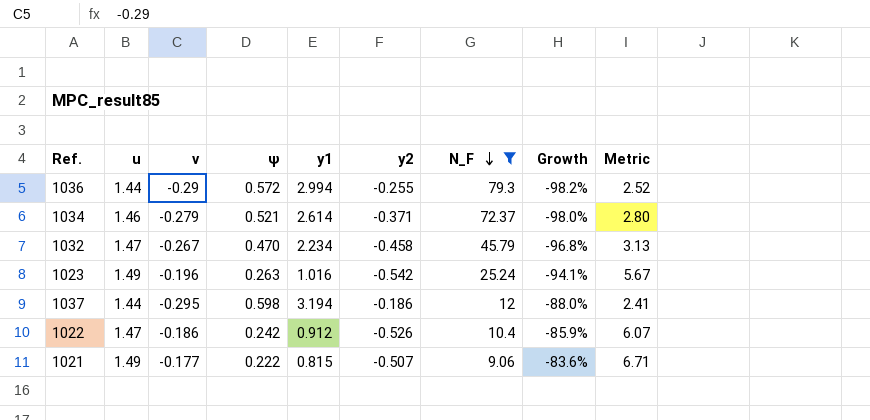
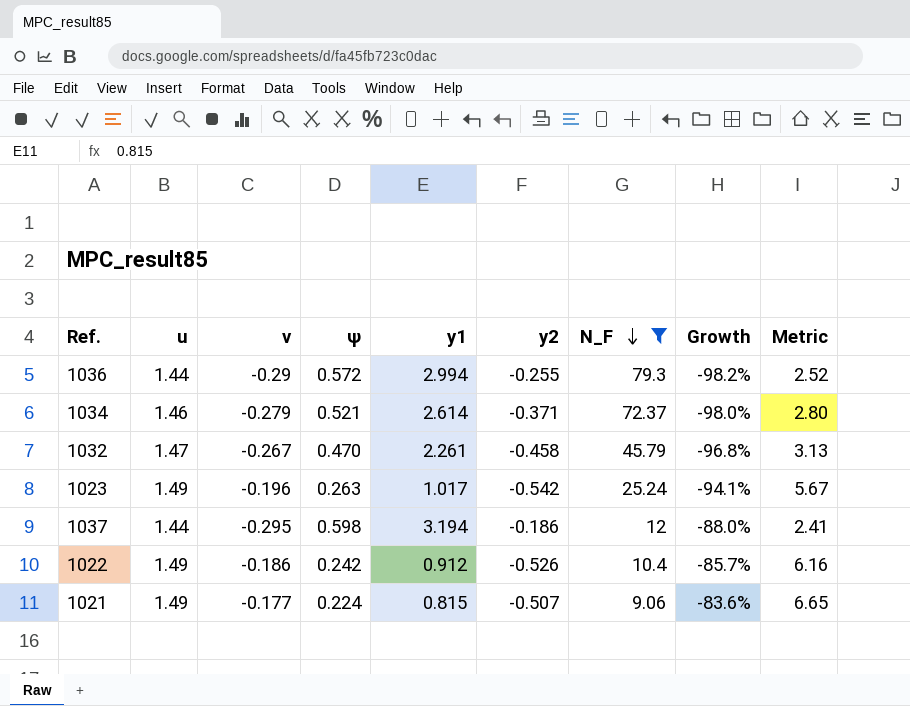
1032 | y1: 2.234 -> 2.261
1023 | y1: 1.016 -> 1.017
1022 | u: 1.47 -> 1.49
1022 | Growth: -85.9% -> -85.7%
1022 | Metric: 6.07 -> 6.16
1021 | ψ: 0.222 -> 0.224
1021 | Metric: 6.71 -> 6.65

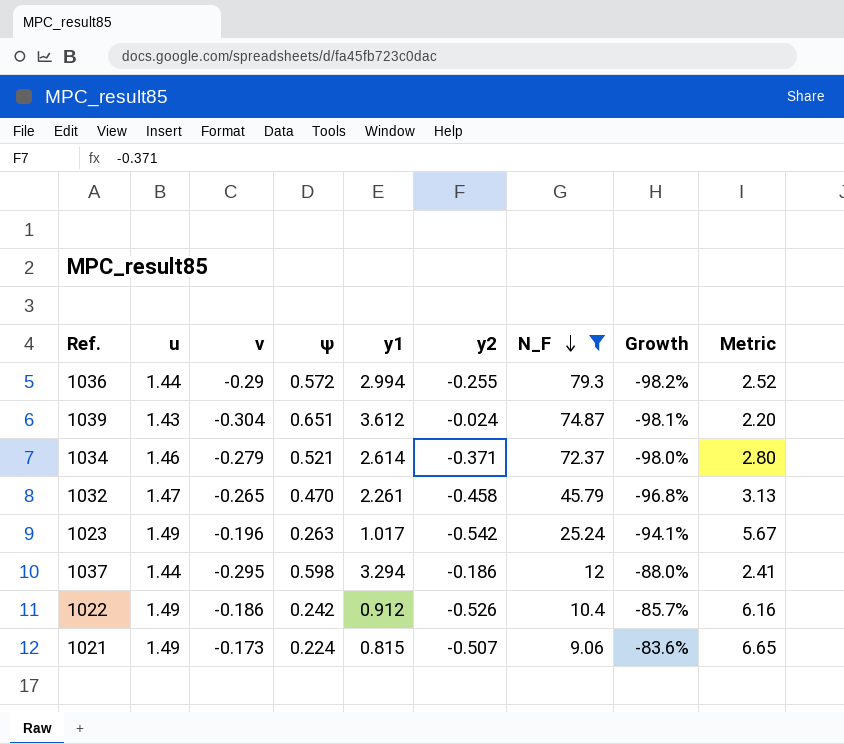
row 1039: none -> 1.43 | -0.304 | 0.651 | 3.612 | -0.024 | 74.87 | -98.1% | 2.20
1032 | v: -0.267 -> -0.265
1037 | y1: 3.194 -> 3.294
1021 | v: -0.177 -> -0.173

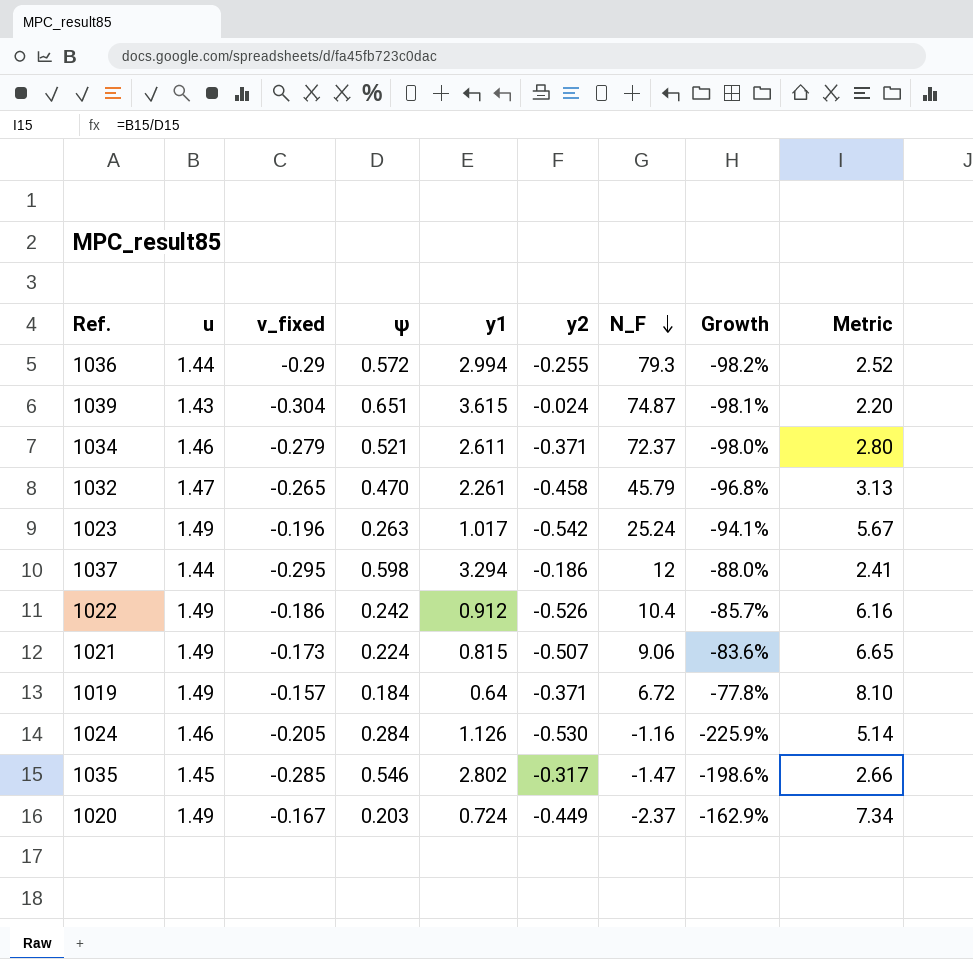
filter: N_F >= 9.06 -> none
column name: v -> v_fixed
1039 | y1: 3.612 -> 3.615
1034 | y1: 2.614 -> 2.611

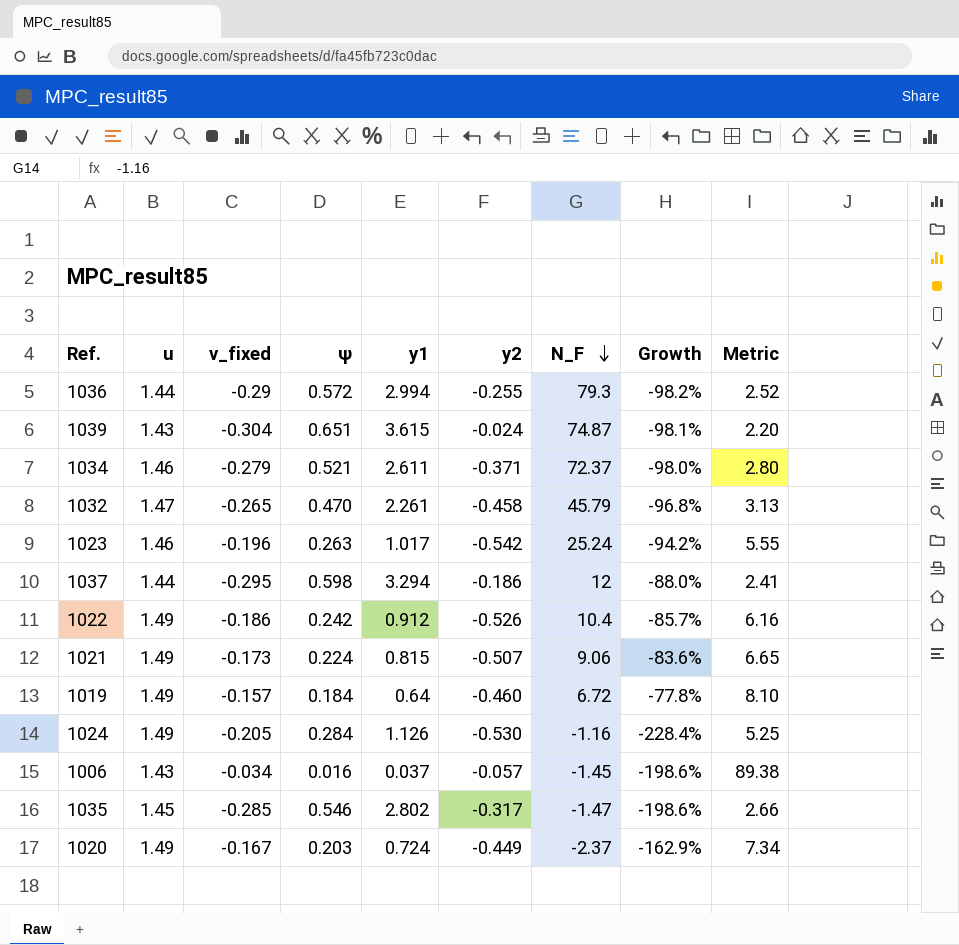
1023 | u: 1.49 -> 1.46
1023 | Growth: -94.1% -> -94.2%
1023 | Metric: 5.67 -> 5.55
1019 | y2: -0.371 -> -0.460
1024 | u: 1.46 -> 1.49
1024 | Growth: -225.9% -> -228.4%
1024 | Metric: 5.14 -> 5.25
row 1006: none -> 1.43 | -0.034 | 0.016 | 0.037 | -0.057 | -1.45 | -198.6% | 89.38

